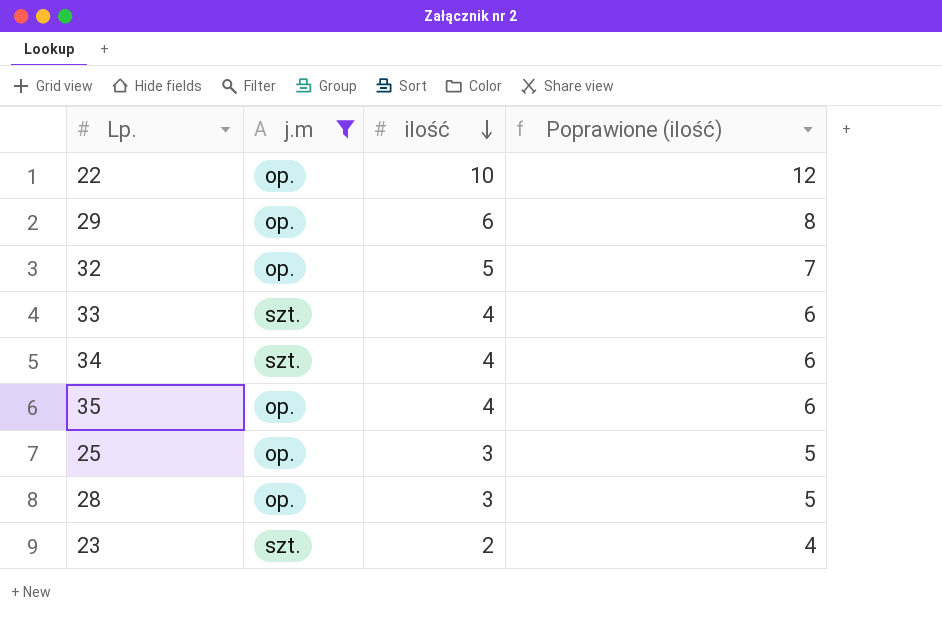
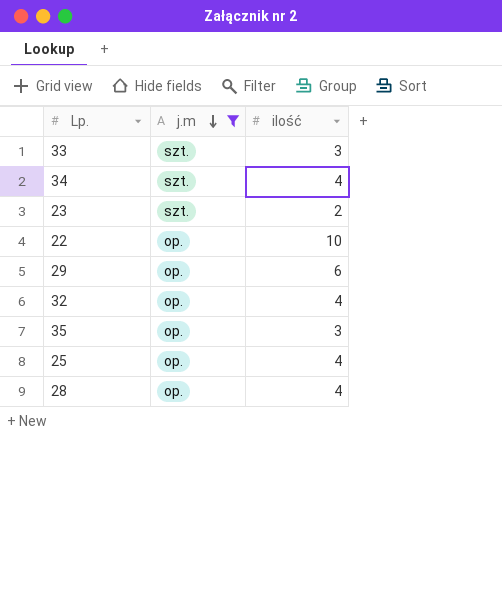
row order: ilość descending -> j.m descending
column Poprawione (ilość) | formula: [ilość] + 2 -> none
33 | ilość: 4 -> 3
32 | ilość: 5 -> 4
35 | ilość: 4 -> 3
25 | ilość: 3 -> 4
28 | ilość: 3 -> 4

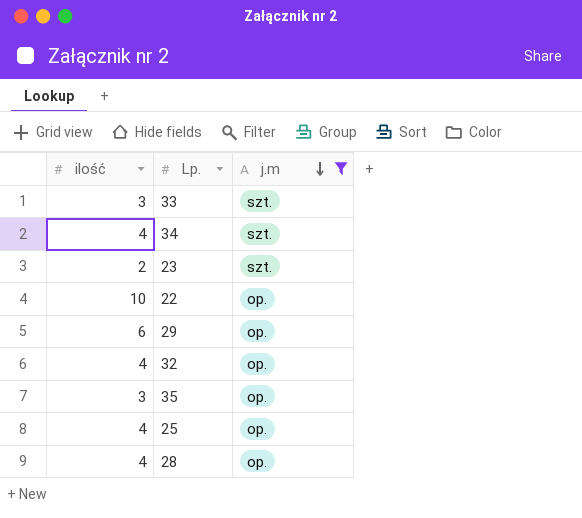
column ilość | position: 3 -> 1

